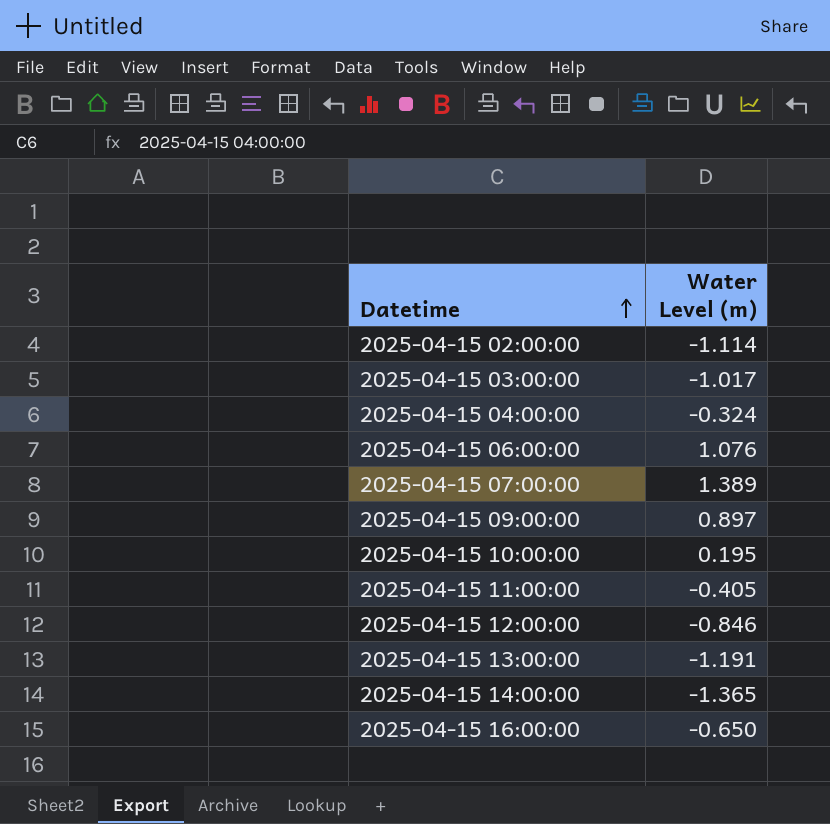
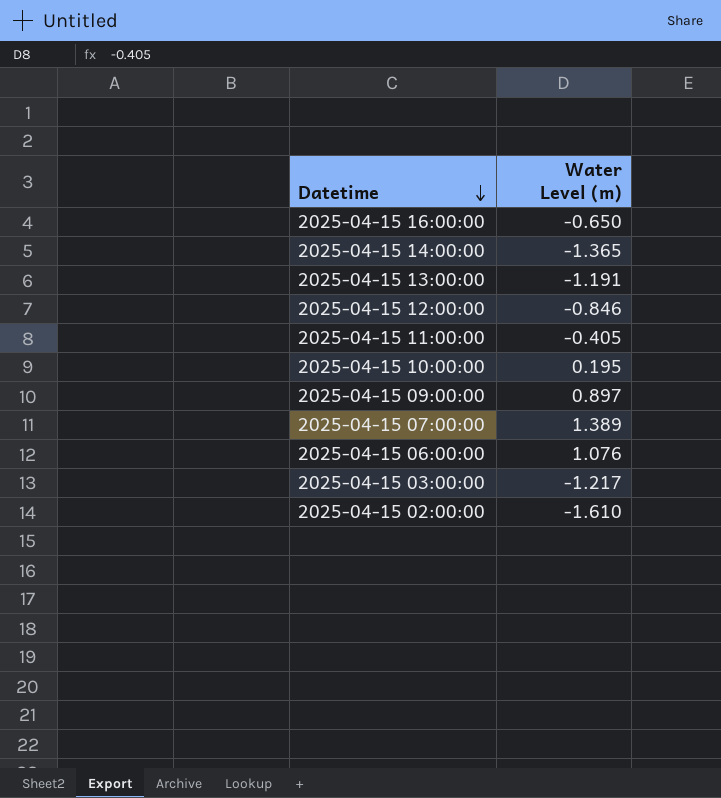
row order: Datetime ascending -> Datetime descending
row 2025-04-15 04:00:00: -0.324 -> none
2025-04-15 03:00:00 | Water Level (m): -1.017 -> -1.217
2025-04-15 02:00:00 | Water Level (m): -1.114 -> -1.610

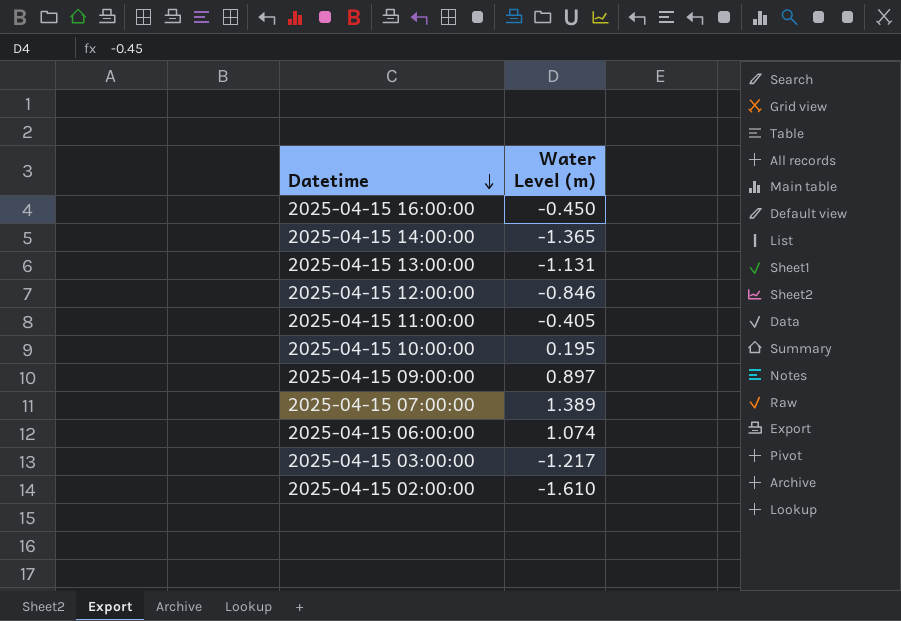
2025-04-15 16:00:00 | Water Level (m): -0.650 -> -0.450
2025-04-15 13:00:00 | Water Level (m): -1.191 -> -1.131
2025-04-15 06:00:00 | Water Level (m): 1.076 -> 1.074

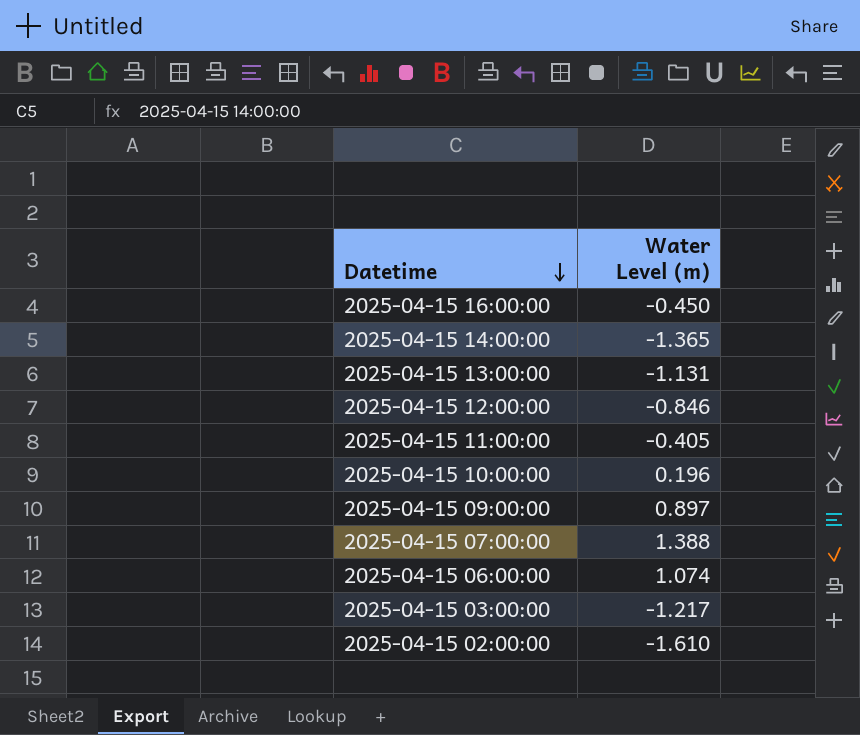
2025-04-15 10:00:00 | Water Level (m): 0.195 -> 0.196
2025-04-15 07:00:00 | Water Level (m): 1.389 -> 1.388

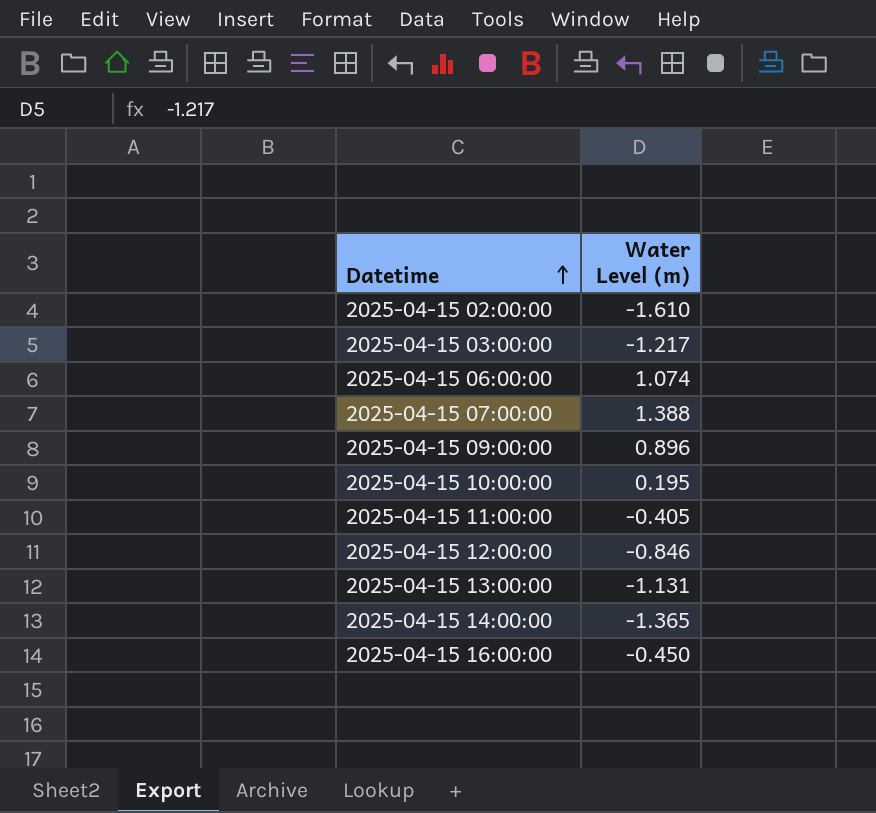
row order: Datetime descending -> Datetime ascending
2025-04-15 09:00:00 | Water Level (m): 0.897 -> 0.896
2025-04-15 10:00:00 | Water Level (m): 0.196 -> 0.195

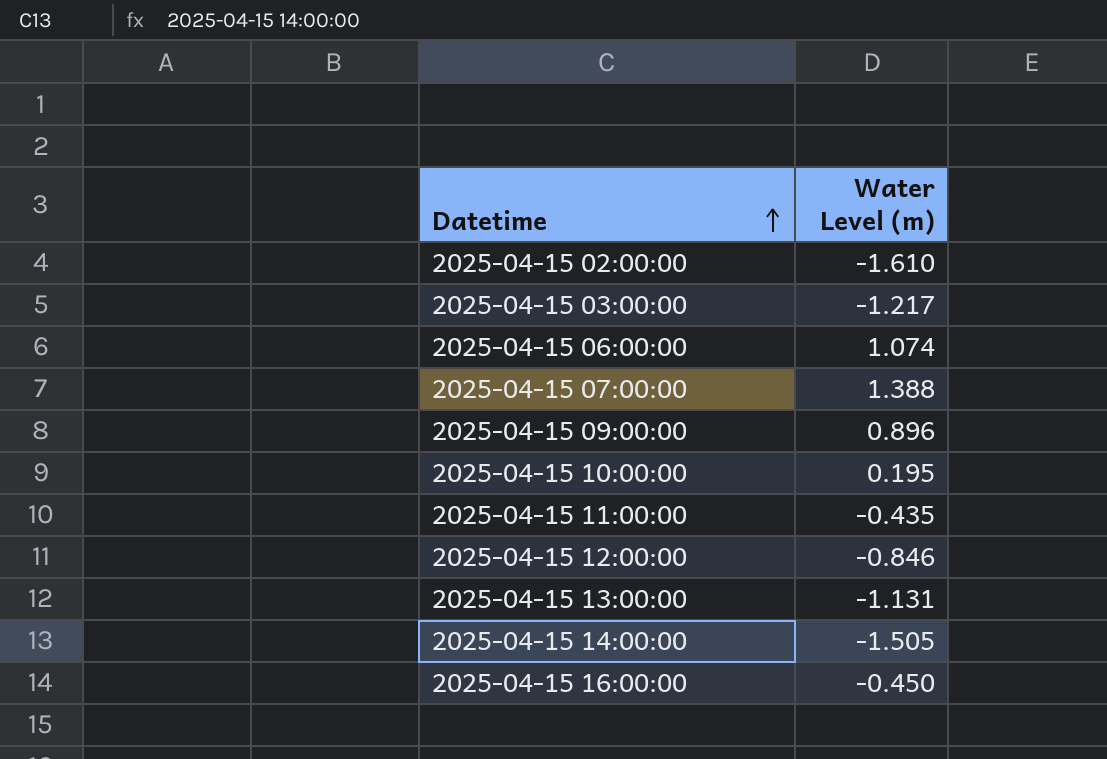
2025-04-15 11:00:00 | Water Level (m): -0.405 -> -0.435
2025-04-15 14:00:00 | Water Level (m): -1.365 -> -1.505

